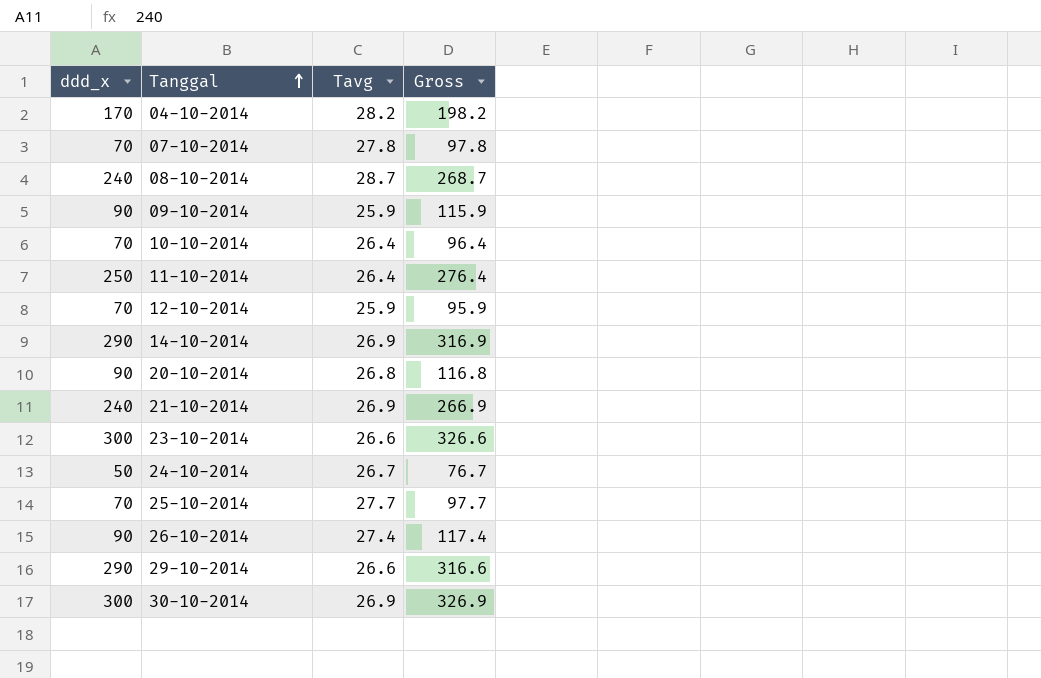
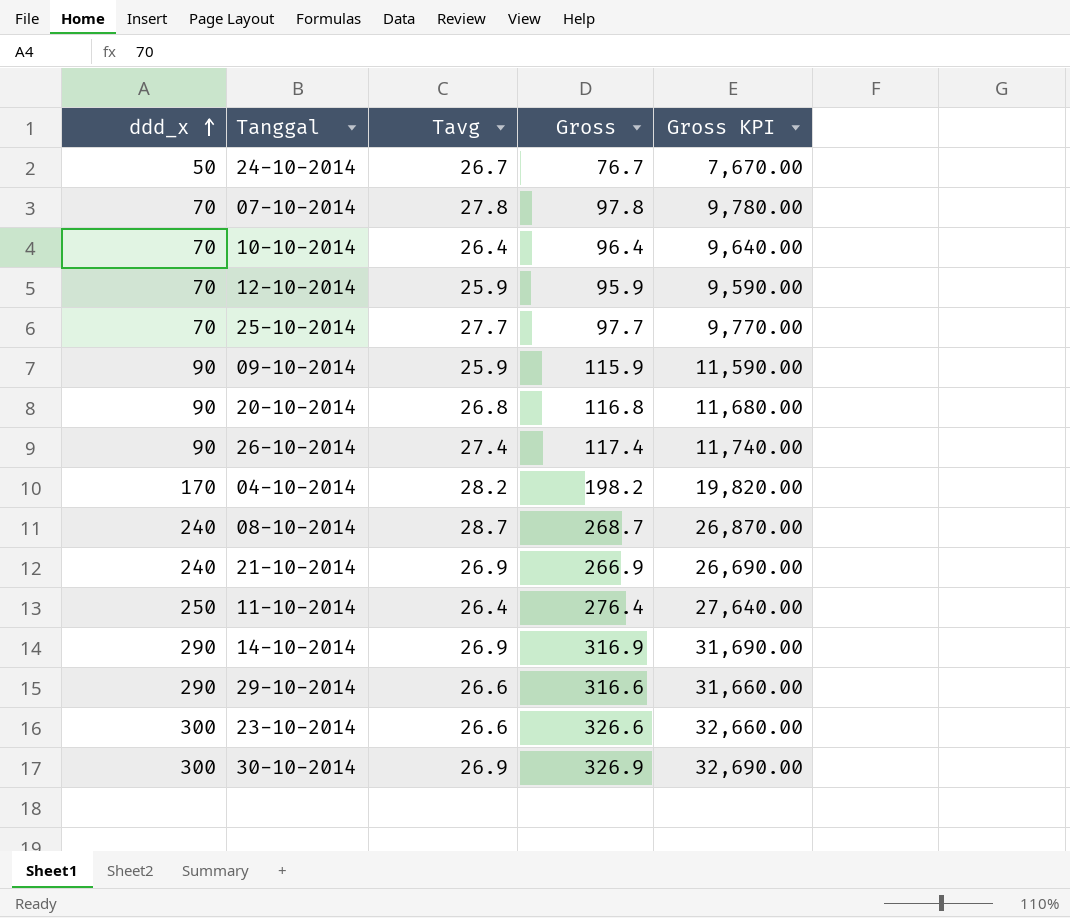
row order: Tanggal ascending -> ddd_x ascending
column Gross KPI | formula: none -> [Gross] * 100

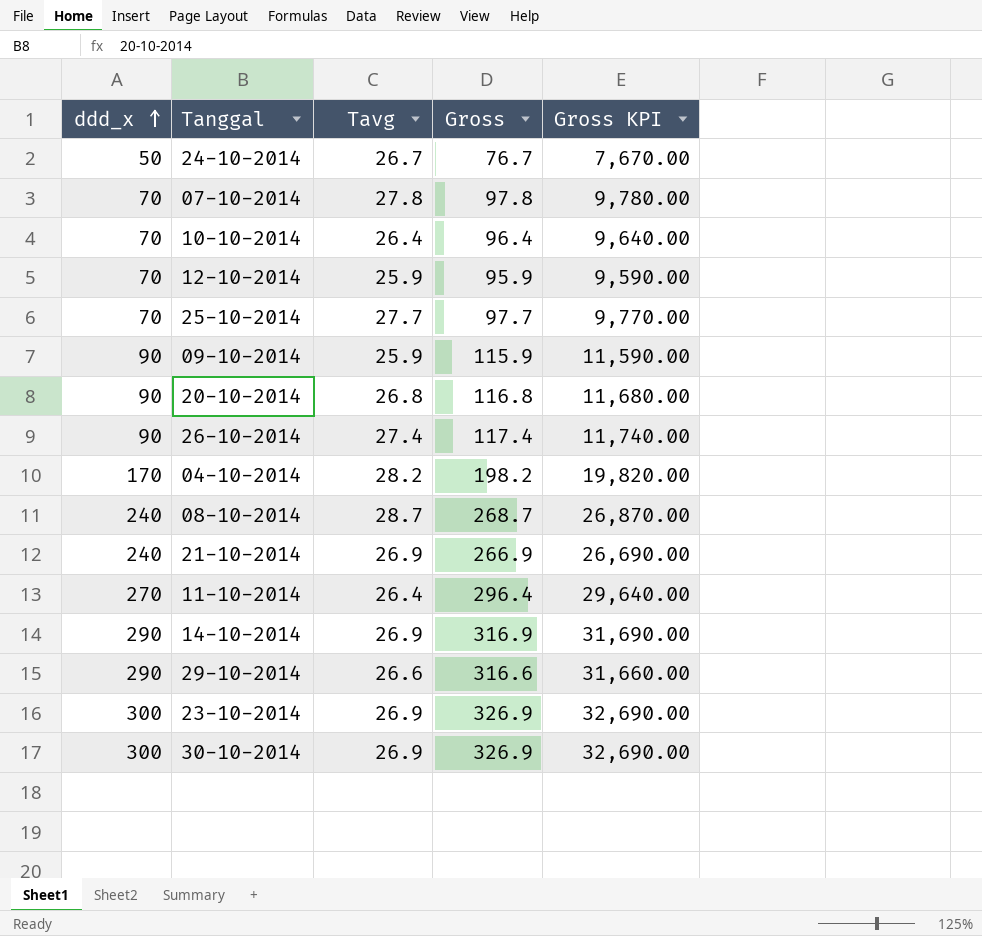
11-10-2014 | ddd_x: 250 -> 270
11-10-2014 | Gross: 276.4 -> 296.4
11-10-2014 | Gross KPI: 27,640.00 -> 29,640.00
23-10-2014 | Tavg: 26.6 -> 26.9
23-10-2014 | Gross: 326.6 -> 326.9
23-10-2014 | Gross KPI: 32,660.00 -> 32,690.00

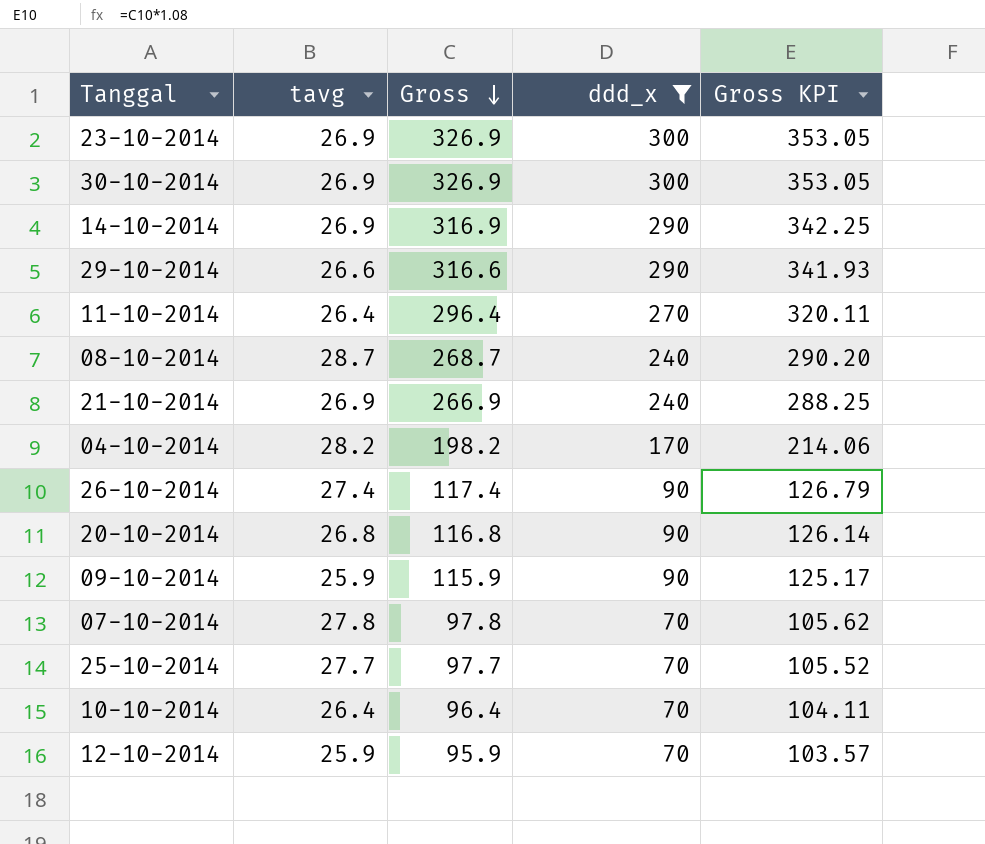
filter: none -> ddd_x != 50
row order: ddd_x ascending -> Gross descending
column name: Tavg -> tavg
column ddd_x | position: 1 -> 4
column Gross KPI | formula: [Gross] * 100 -> [Gross] * 1.08

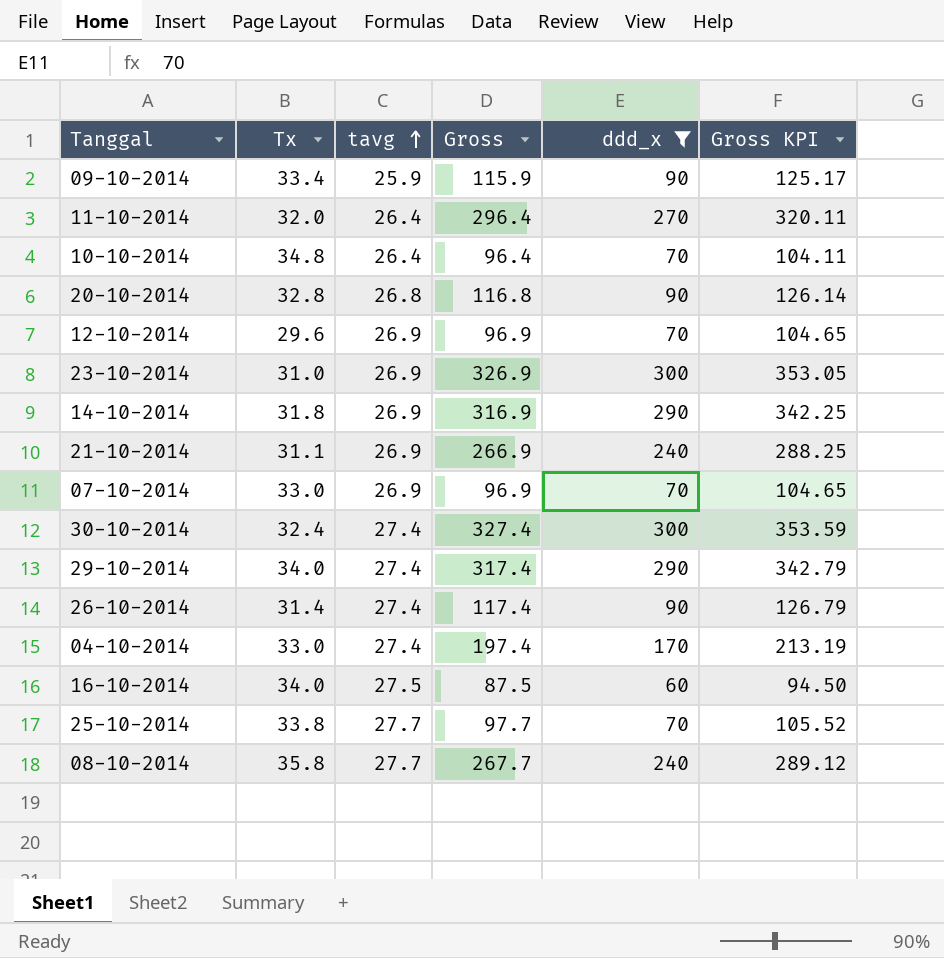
row order: Gross descending -> tavg ascending
column Tx | position: none -> 2
12-10-2014 | tavg: 25.9 -> 26.9
12-10-2014 | Gross: 95.9 -> 96.9
12-10-2014 | Gross KPI: 103.57 -> 104.65
07-10-2014 | tavg: 27.8 -> 26.9
07-10-2014 | Gross: 97.8 -> 96.9
07-10-2014 | Gross KPI: 105.62 -> 104.65
30-10-2014 | tavg: 26.9 -> 27.4
30-10-2014 | Gross: 326.9 -> 327.4
30-10-2014 | Gross KPI: 353.05 -> 353.59
29-10-2014 | tavg: 26.6 -> 27.4
29-10-2014 | Gross: 316.6 -> 317.4
29-10-2014 | Gross KPI: 341.93 -> 342.79
04-10-2014 | tavg: 28.2 -> 27.4
04-10-2014 | Gross: 198.2 -> 197.4
04-10-2014 | Gross KPI: 214.06 -> 213.19
row 16-10-2014: none -> 34.0 | 27.5 | 87.5 | 60 | 94.50
08-10-2014 | tavg: 28.7 -> 27.7
08-10-2014 | Gross: 268.7 -> 267.7
08-10-2014 | Gross KPI: 290.20 -> 289.12

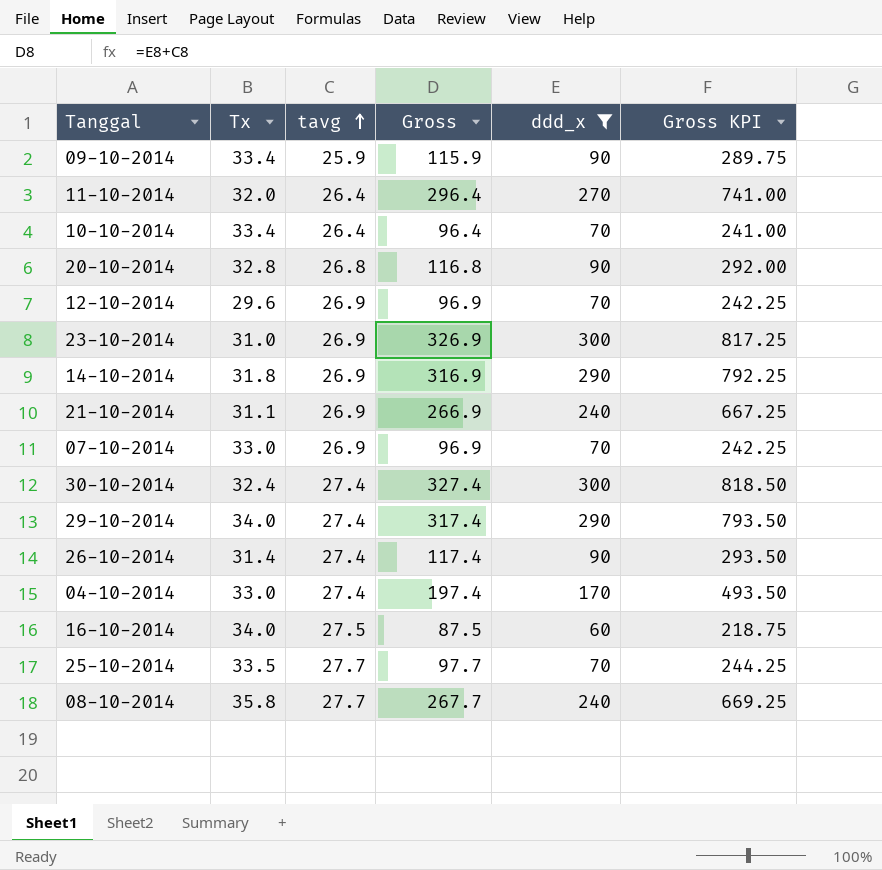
column Gross KPI | formula: [Gross] * 1.08 -> [Gross] * 2.5
10-10-2014 | Tx: 34.8 -> 33.4
25-10-2014 | Tx: 33.8 -> 33.5

